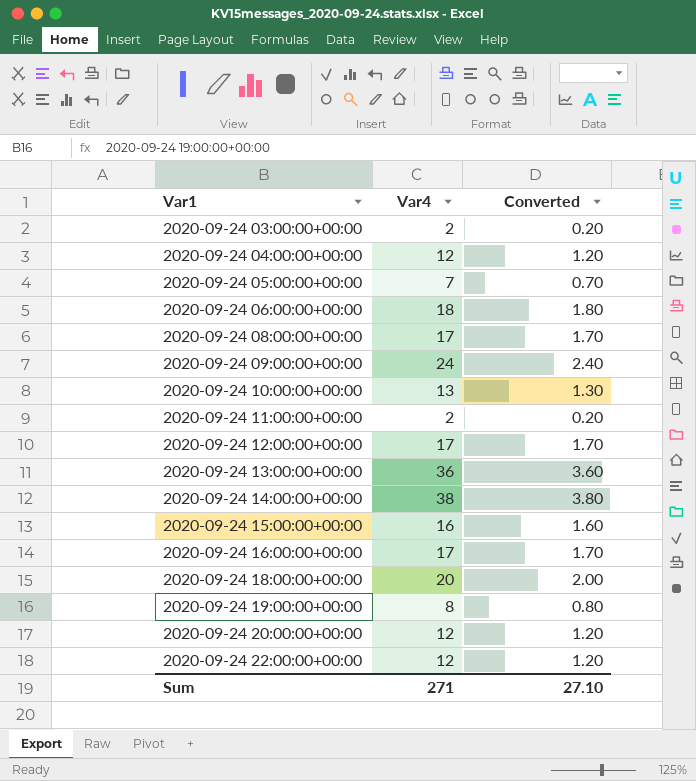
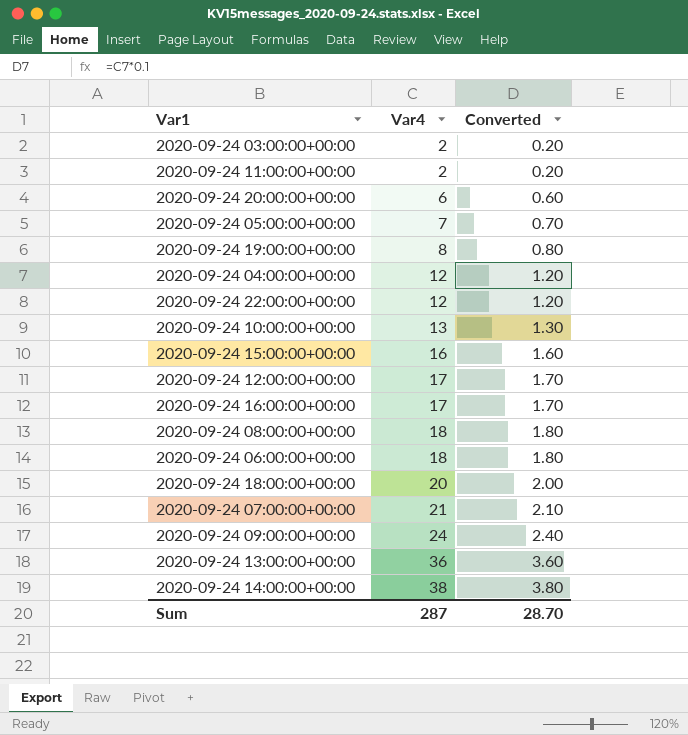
row order: Var1 ascending -> Var4 ascending
2020-09-24 20:00:00+00:00 | Var4: 12 -> 6
2020-09-24 20:00:00+00:00 | Converted: 1.20 -> 0.60
2020-09-24 08:00:00+00:00 | Var4: 17 -> 18
2020-09-24 08:00:00+00:00 | Converted: 1.70 -> 1.80
row 2020-09-24 07:00:00+00:00: none -> 21 | 2.10
Sum | Var4: 271 -> 287
Sum | Converted: 27.10 -> 28.70

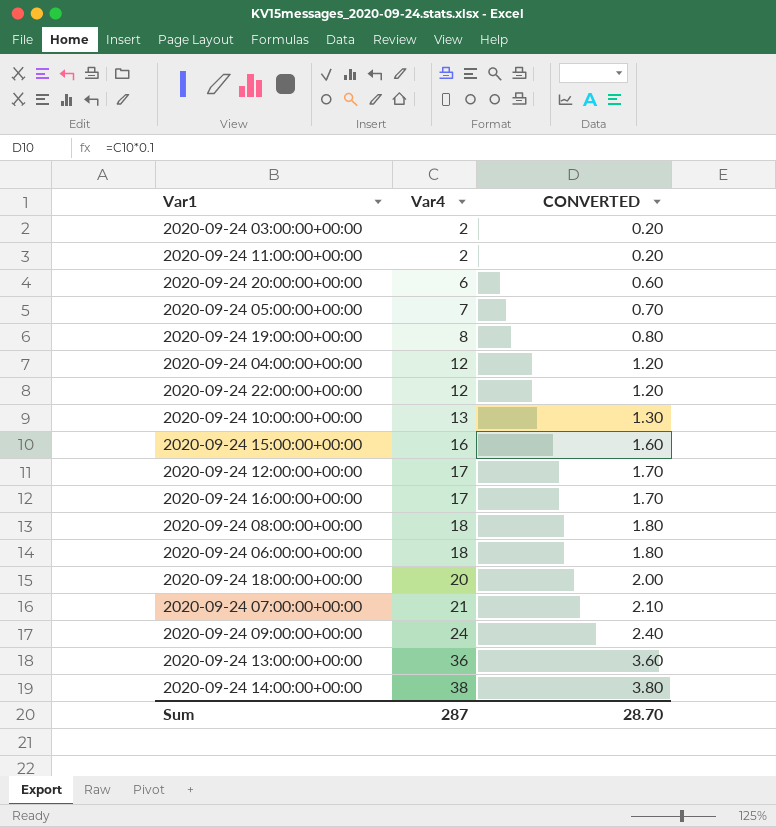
column name: Converted -> CONVERTED

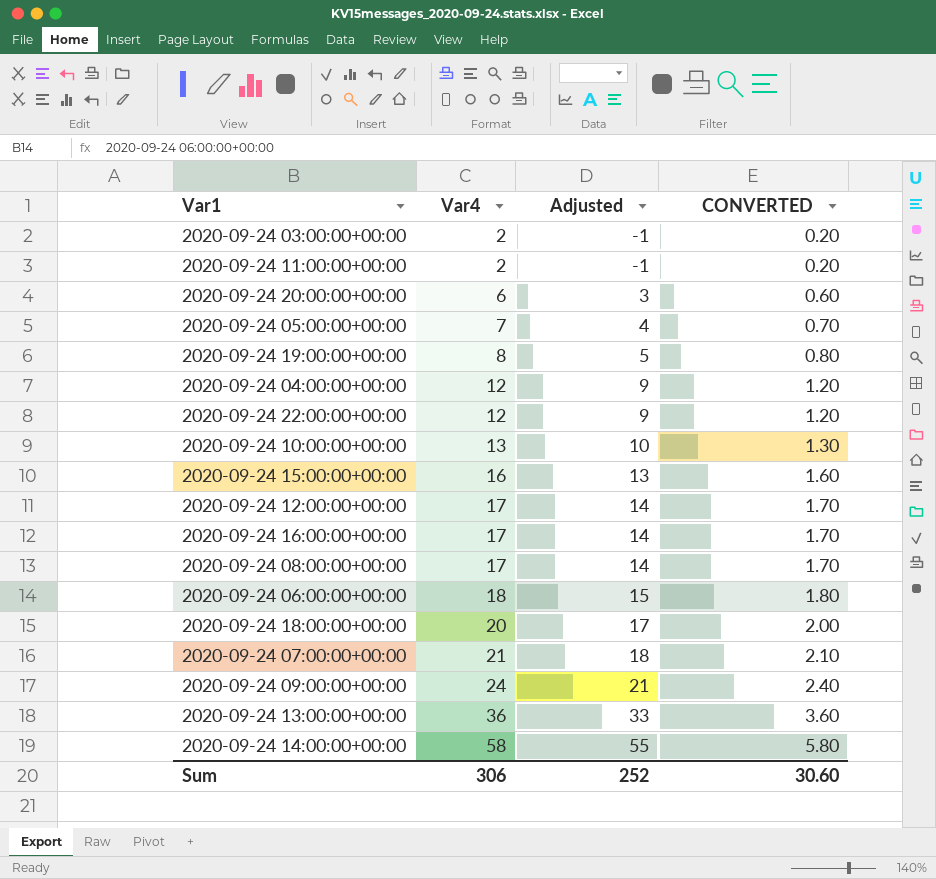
column Adjusted | formula: none -> [Var4] - 3
2020-09-24 08:00:00+00:00 | Var4: 18 -> 17
2020-09-24 08:00:00+00:00 | CONVERTED: 1.80 -> 1.70
2020-09-24 14:00:00+00:00 | Var4: 38 -> 58
2020-09-24 14:00:00+00:00 | CONVERTED: 3.80 -> 5.80
Sum | Var4: 287 -> 306
Sum | CONVERTED: 28.70 -> 30.60

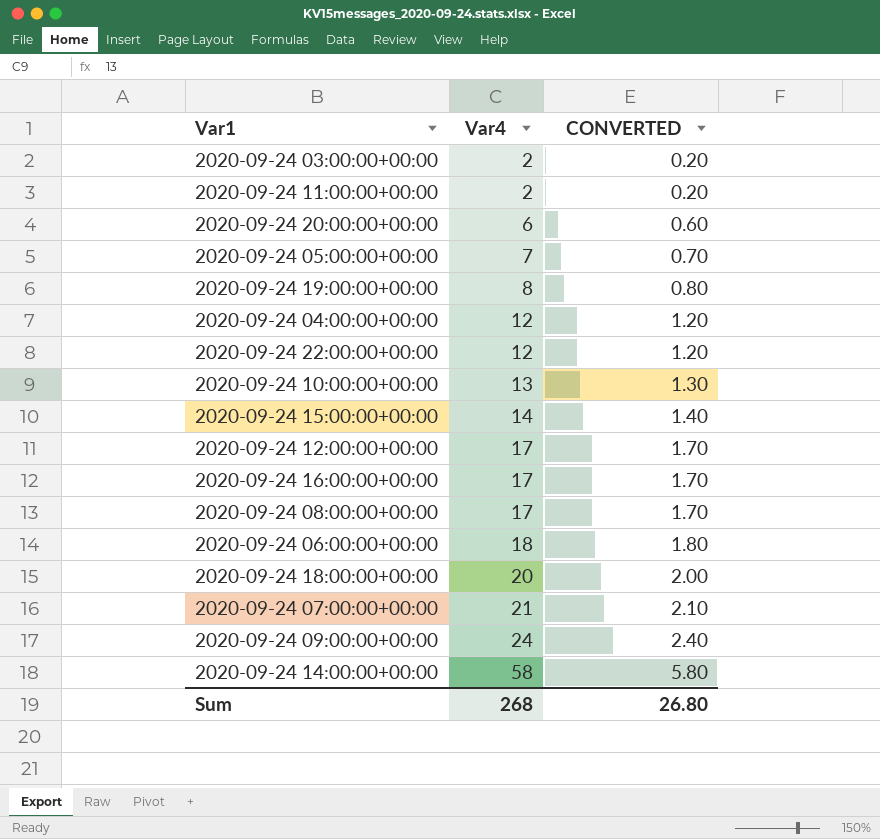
column Adjusted | formula: [Var4] - 3 -> none
row 2020-09-24 13:00:00+00:00: 36 | 33 | 3.60 -> none
2020-09-24 15:00:00+00:00 | Var4: 16 -> 14
2020-09-24 15:00:00+00:00 | CONVERTED: 1.60 -> 1.40
Sum | Var4: 306 -> 268
Sum | CONVERTED: 30.60 -> 26.80

